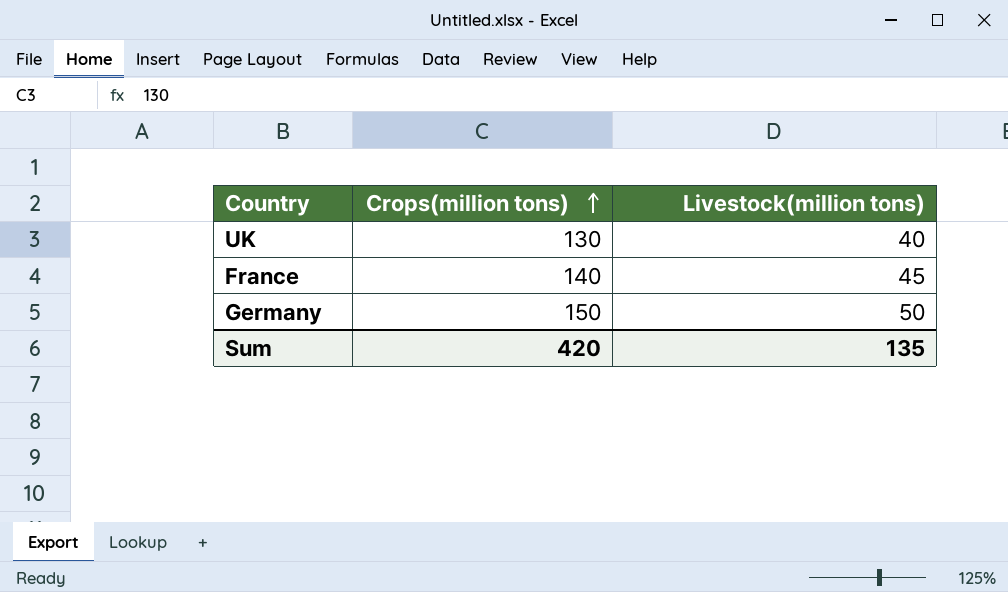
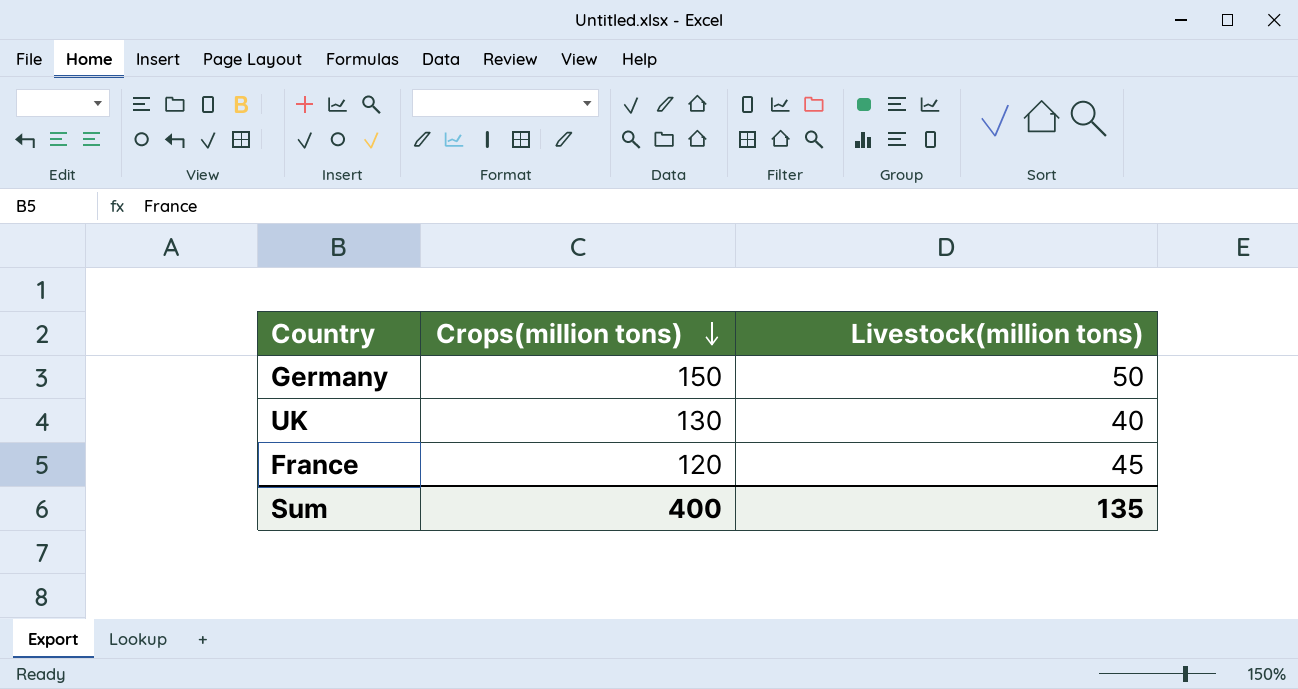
row order: Crops(million tons) ascending -> Crops(million tons) descending
France | Crops(million tons): 140 -> 120
Sum | Crops(million tons): 420 -> 400

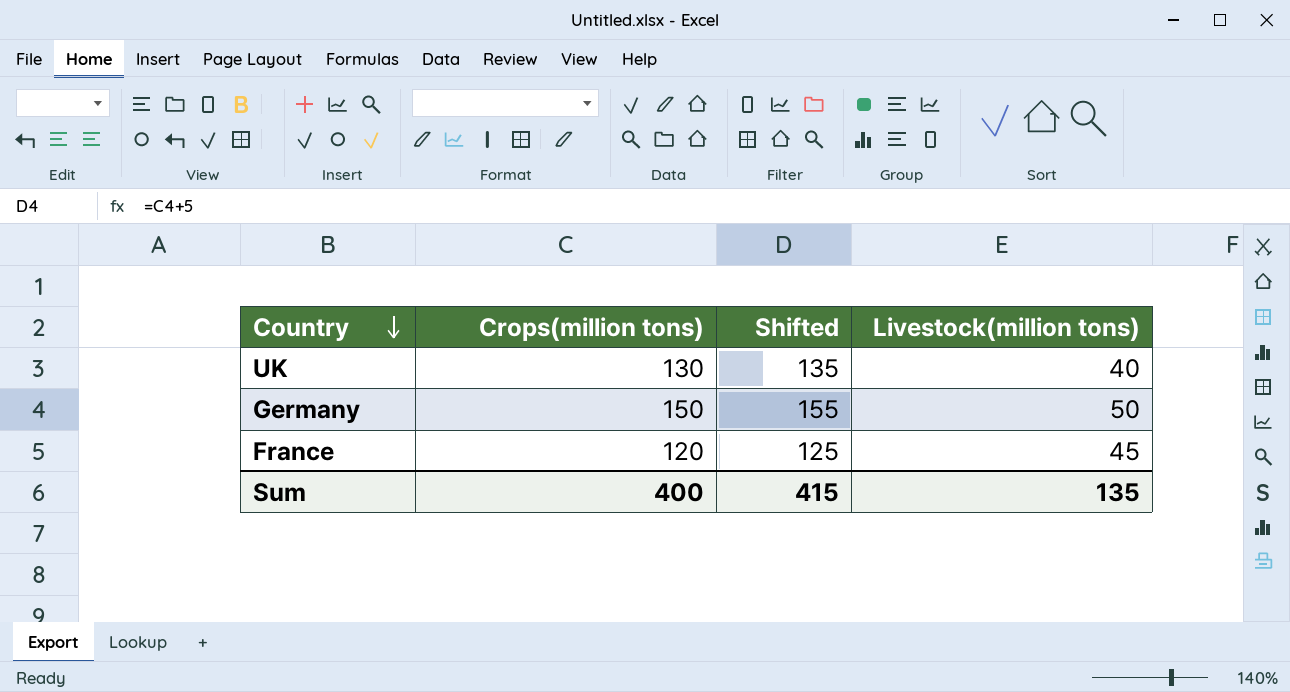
row order: Crops(million tons) descending -> Country descending
column Shifted | formula: none -> [Crops(million tons)] + 5

